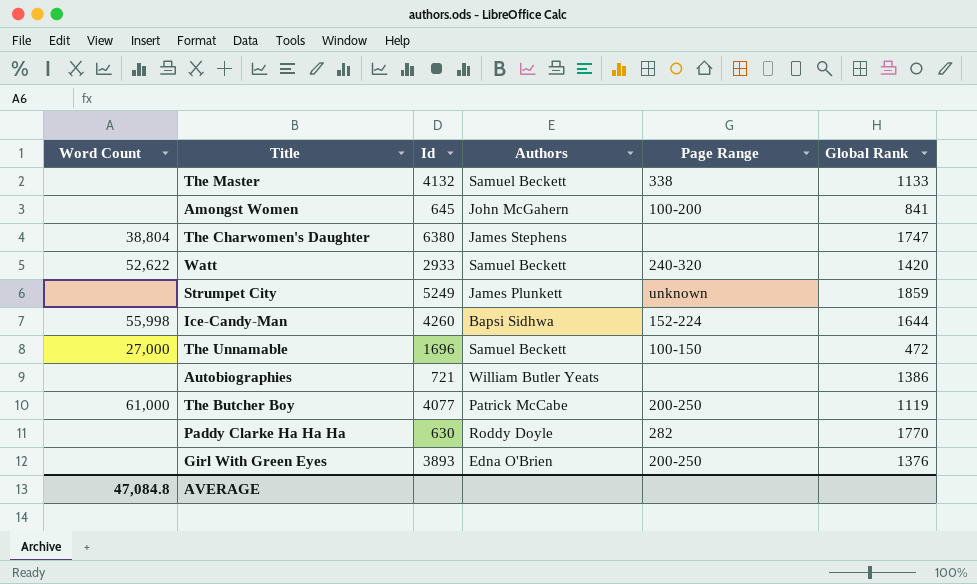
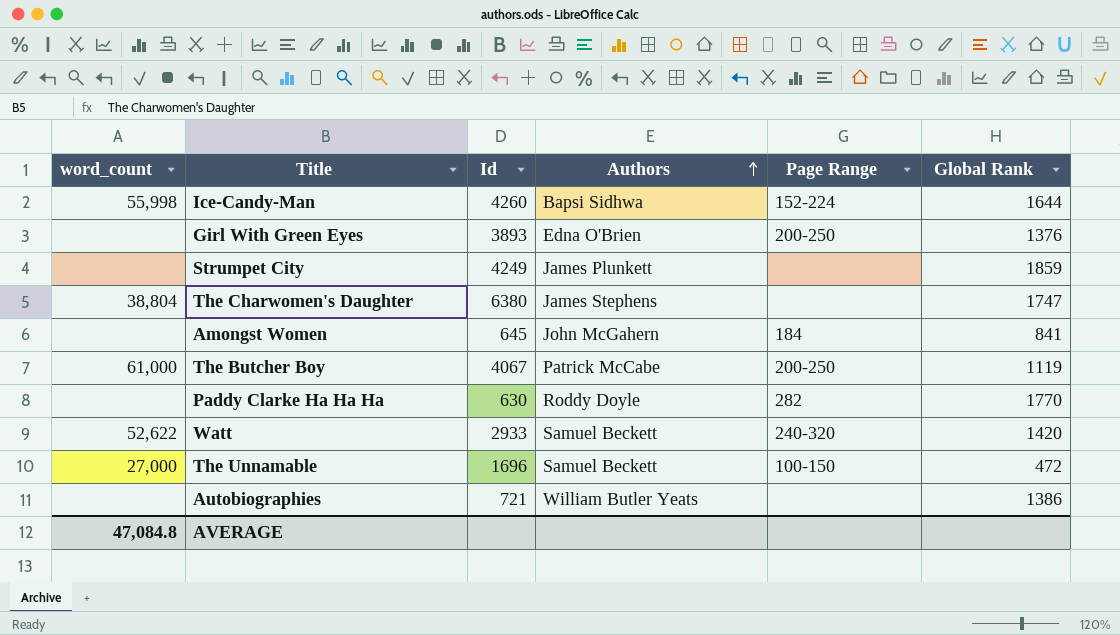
row order: none -> Authors ascending
column name: Word Count -> word_count
row The Master: none | 4132 | Samuel Beckett | 338 | 1133 -> none
Strumpet City | Id: 5249 -> 4249
Strumpet City | Page Range: unknown -> none
Amongst Women | Page Range: 100-200 -> 184
The Butcher Boy | Id: 4077 -> 4067

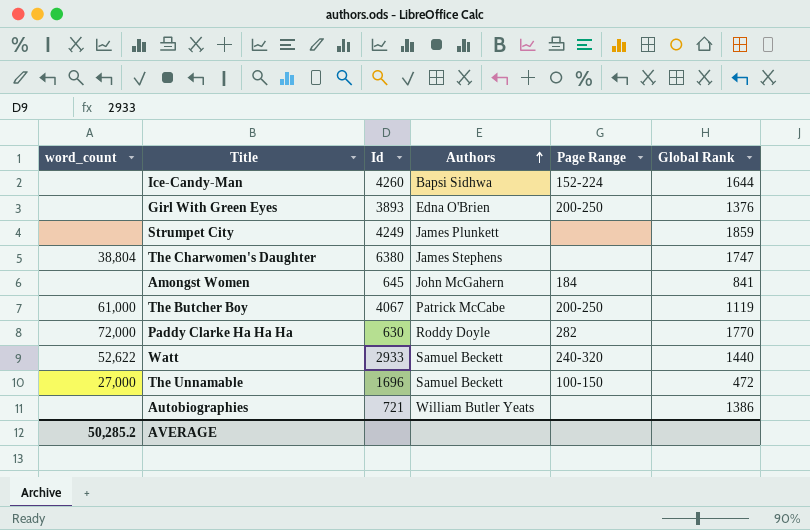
Ice-Candy-Man | word_count: 55,998 -> none
Paddy Clarke Ha Ha Ha | word_count: none -> 72,000
Watt | Global Rank: 1420 -> 1440
AVERAGE | word_count: 47,084.8 -> 50,285.2

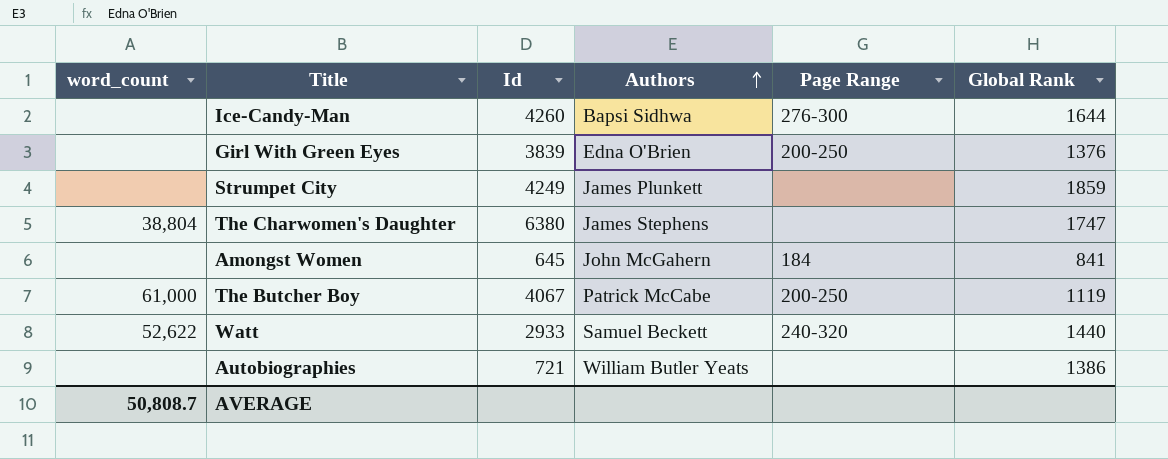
row Paddy Clarke Ha Ha Ha: 72,000 | 630 | Roddy Doyle | 282 | 1770 -> none
row The Unnamable: 27,000 | 1696 | Samuel Beckett | 100-150 | 472 -> none
Ice-Candy-Man | Page Range: 152-224 -> 276-300
Girl With Green Eyes | Id: 3893 -> 3839
AVERAGE | word_count: 50,285.2 -> 50,808.7

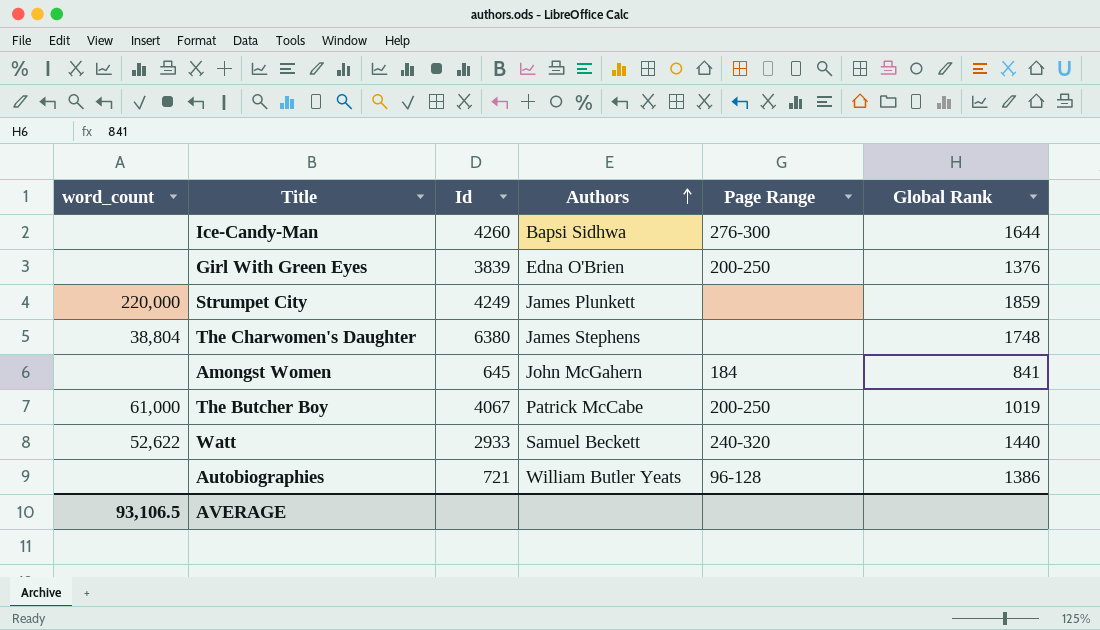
Strumpet City | word_count: none -> 220,000
The Charwomen's Daughter | Global Rank: 1747 -> 1748
The Butcher Boy | Global Rank: 1119 -> 1019
Autobiographies | Page Range: none -> 96-128
AVERAGE | word_count: 50,808.7 -> 93,106.5

